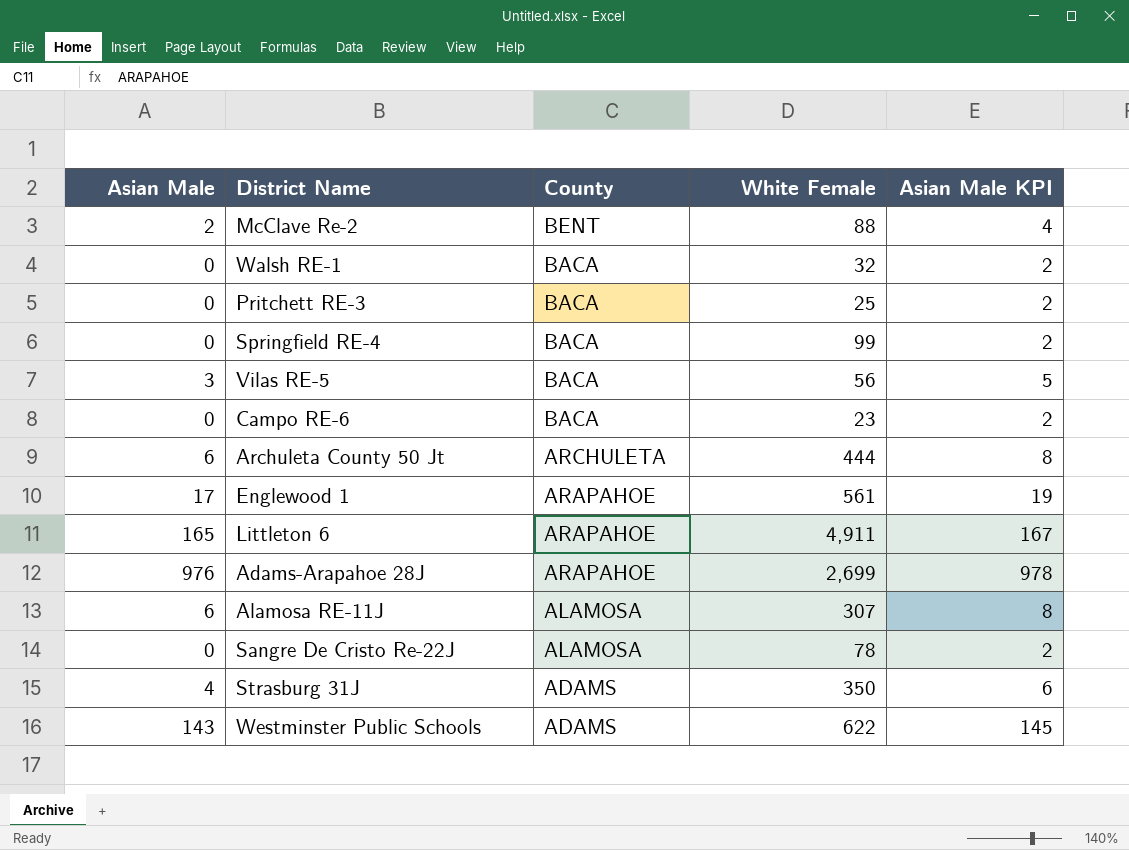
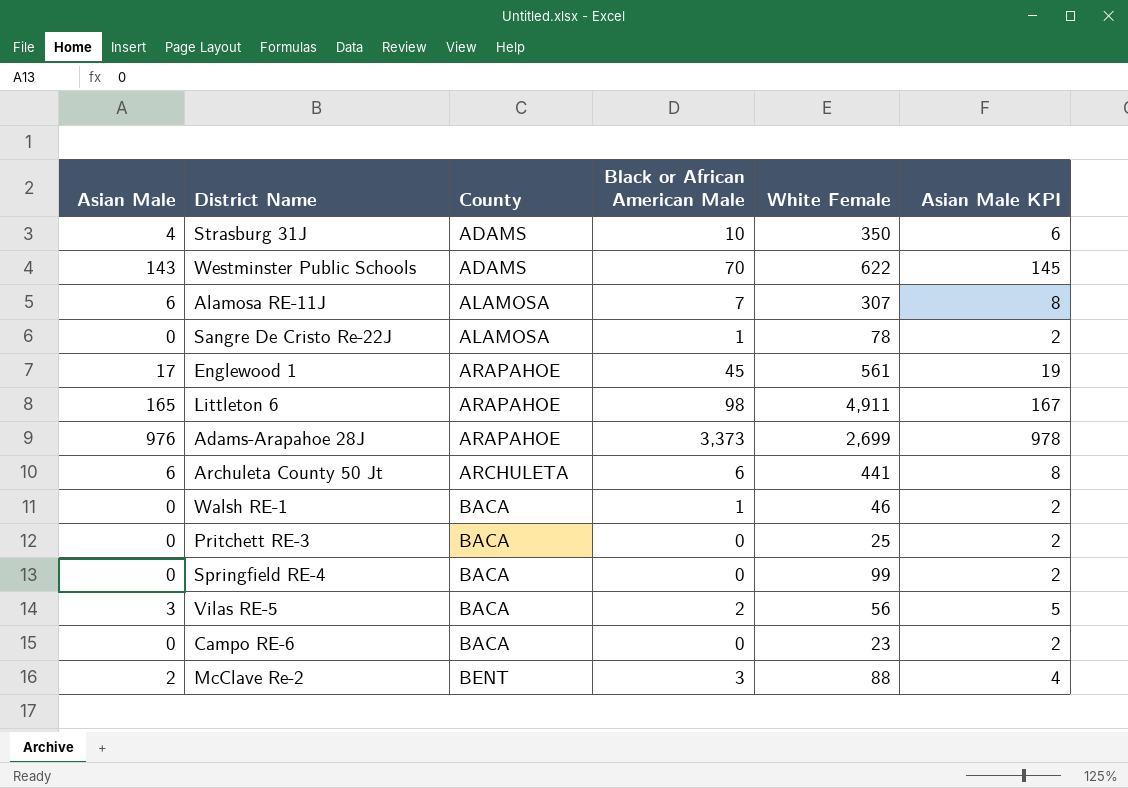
row order: County descending -> County ascending
column Black or African American Male | position: none -> 4
Archuleta County 50 Jt | White Female: 444 -> 441
Walsh RE-1 | White Female: 32 -> 46

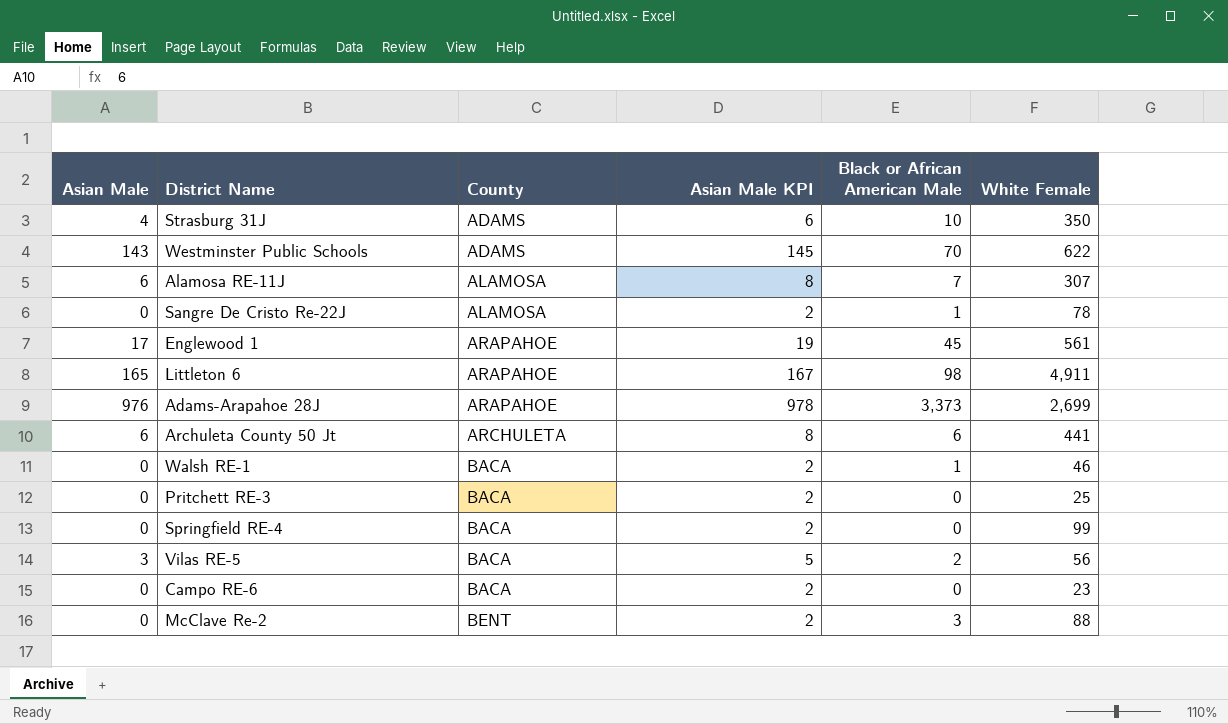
column Asian Male KPI | position: 6 -> 4
McClave Re-2 | Asian Male: 2 -> 0
McClave Re-2 | Asian Male KPI: 4 -> 2

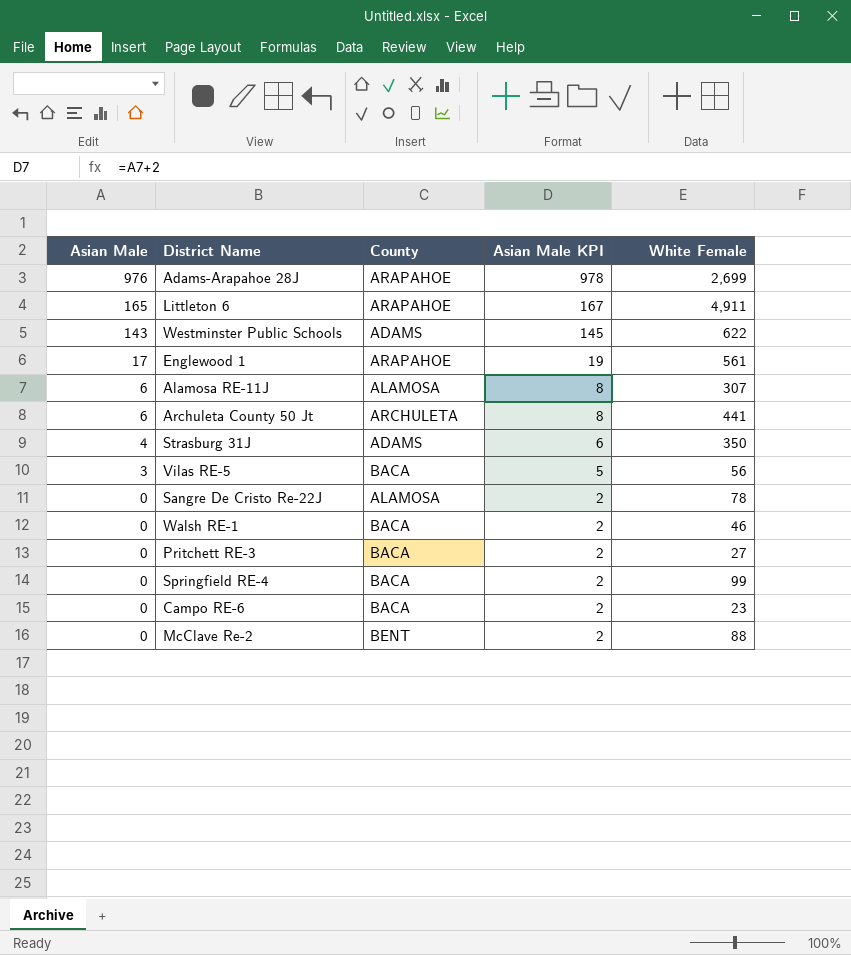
row order: County ascending -> Asian Male descending
column Black or African American Male | position: 5 -> none
Pritchett RE-3 | White Female: 25 -> 27

